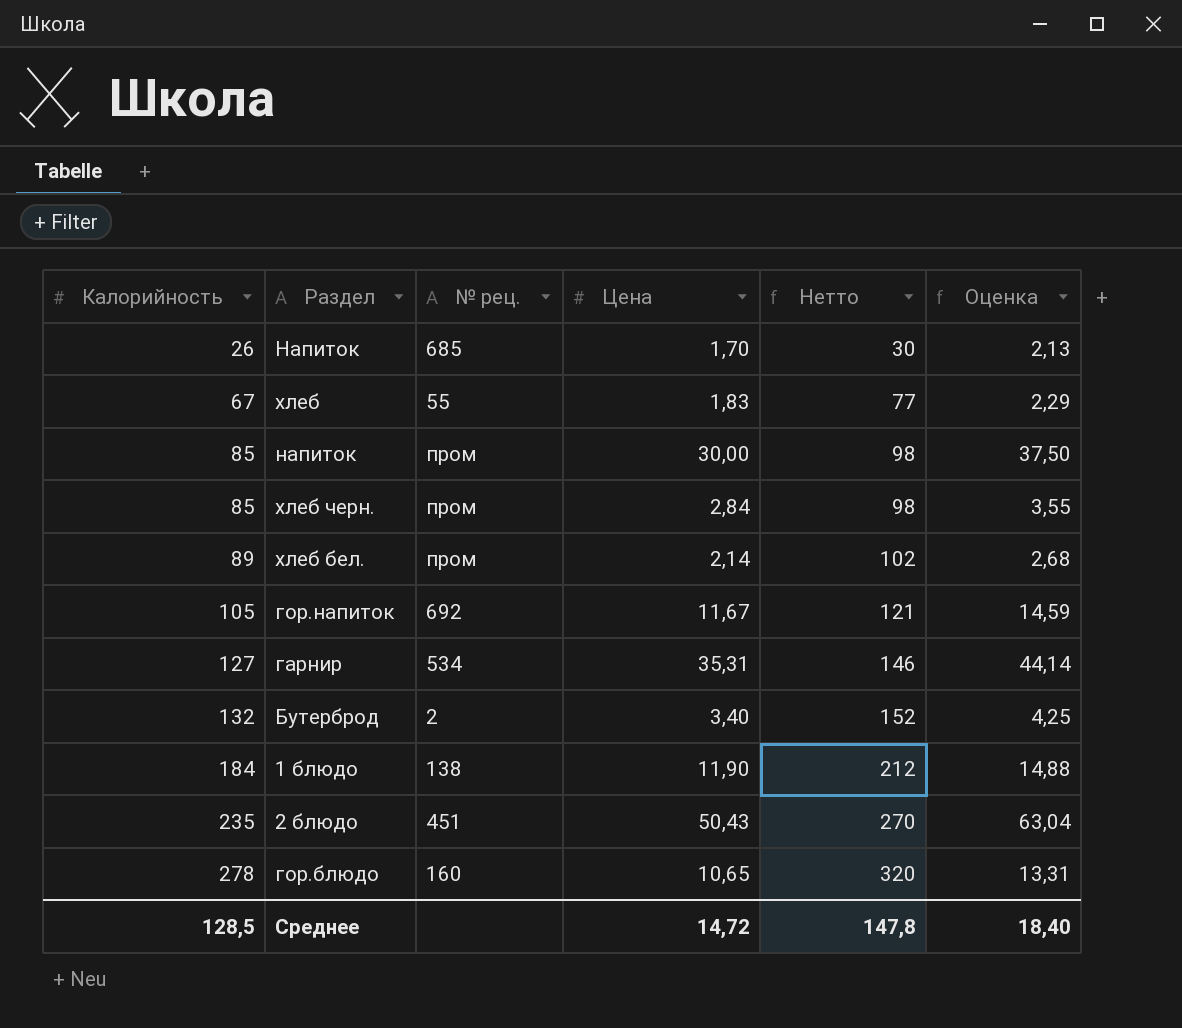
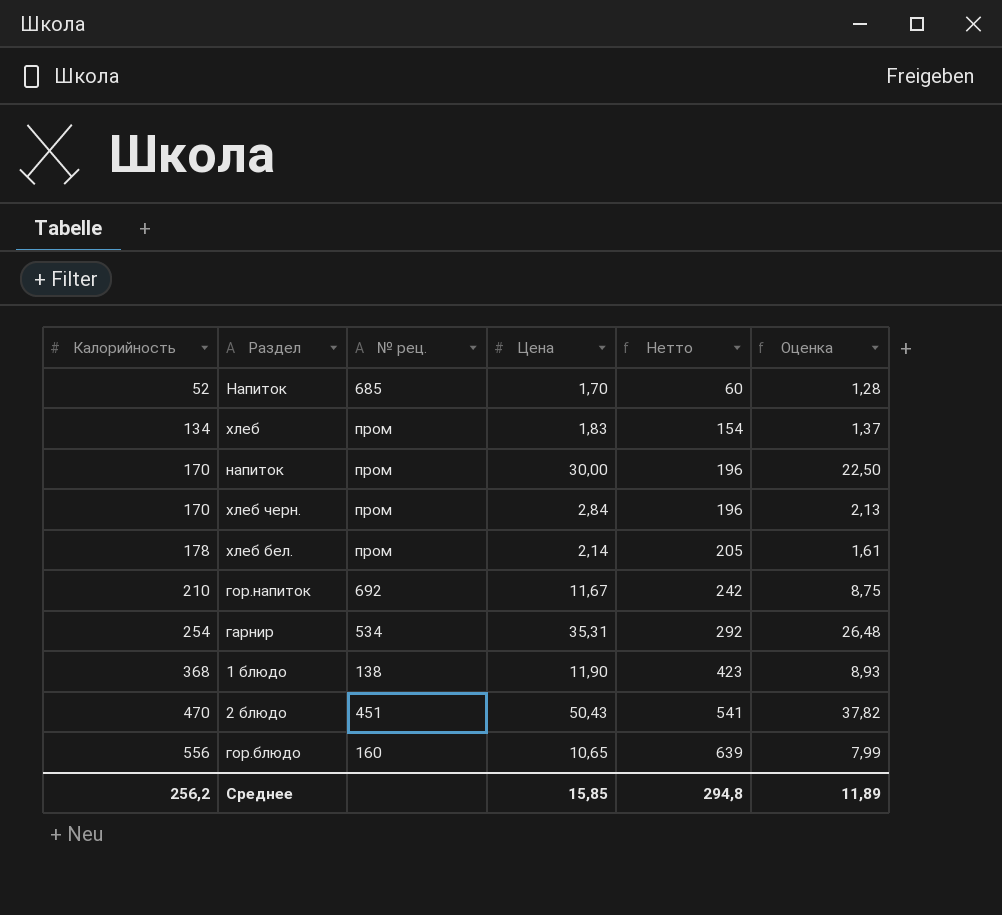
column Оценка | formula: [Цена] * 1,25 -> [Цена] * 0,75
row Бутерброд: 132 | 2 | 3,40 | 152 | 4,25 -> none
Напиток | Калорийность: 26 -> 52
Напиток | Нетто: 30 -> 60
хлеб | Калорийность: 67 -> 134
хлеб | № рец.: 55 -> пром
хлеб | Нетто: 77 -> 154
напиток | Калорийность: 85 -> 170
напиток | Нетто: 98 -> 196
хлеб черн. | Калорийность: 85 -> 170
хлеб черн. | Нетто: 98 -> 196
хлеб бел. | Калорийность: 89 -> 178
хлеб бел. | Нетто: 102 -> 205
гор.напиток | Калорийность: 105 -> 210
гор.напиток | Нетто: 121 -> 242
гарнир | Калорийность: 127 -> 254
гарнир | Нетто: 146 -> 292
1 блюдо | Калорийность: 184 -> 368
1 блюдо | Нетто: 212 -> 423
2 блюдо | Калорийность: 235 -> 470
2 блюдо | Нетто: 270 -> 541
гор.блюдо | Калорийность: 278 -> 556
гор.блюдо | Нетто: 320 -> 639
Среднее | Калорийность: 128,5 -> 256,2
Среднее | Цена: 14,72 -> 15,85
Среднее | Нетто: 147,8 -> 294,8
Среднее | Оценка: 18,40 -> 11,89

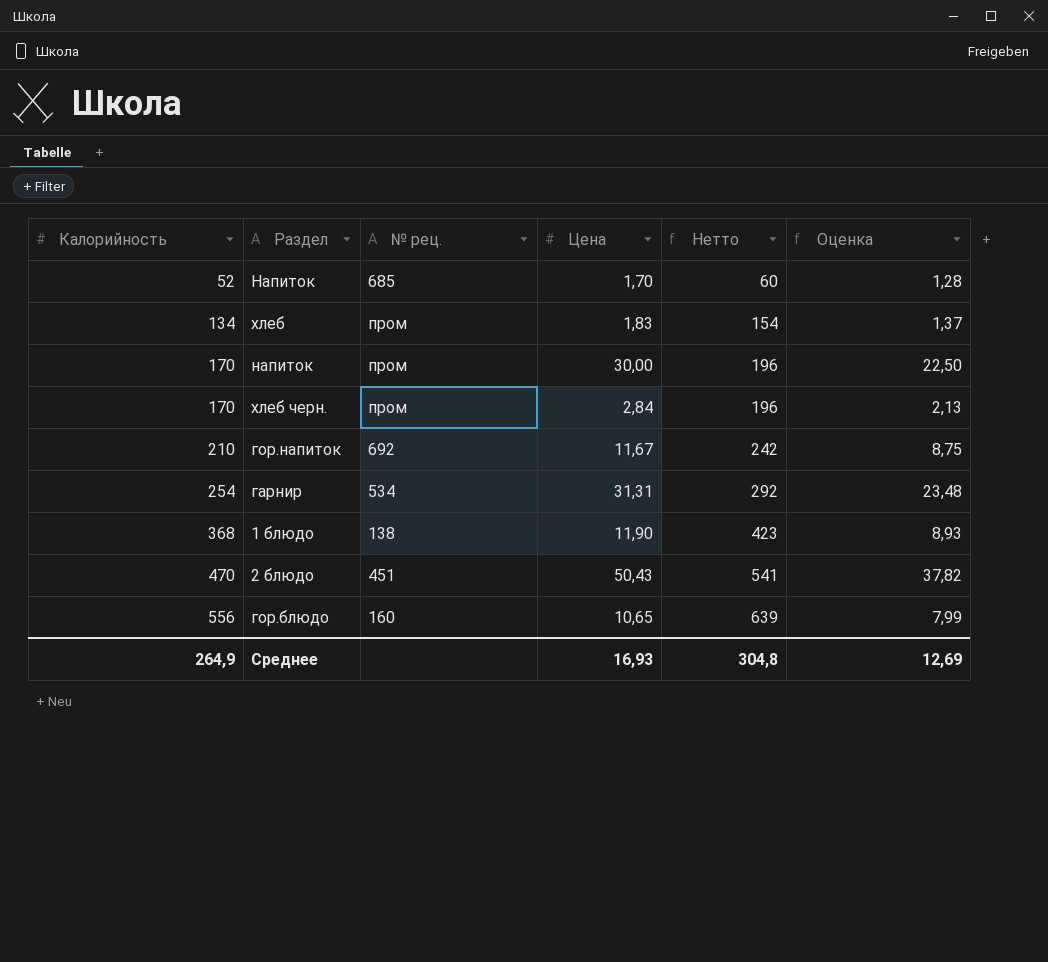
row хлеб бел.: 178 | пром | 2,14 | 205 | 1,61 -> none
гарнир | Цена: 35,31 -> 31,31
гарнир | Оценка: 26,48 -> 23,48
Среднее | Калорийность: 256,2 -> 264,9
Среднее | Цена: 15,85 -> 16,93
Среднее | Нетто: 294,8 -> 304,8
Среднее | Оценка: 11,89 -> 12,69

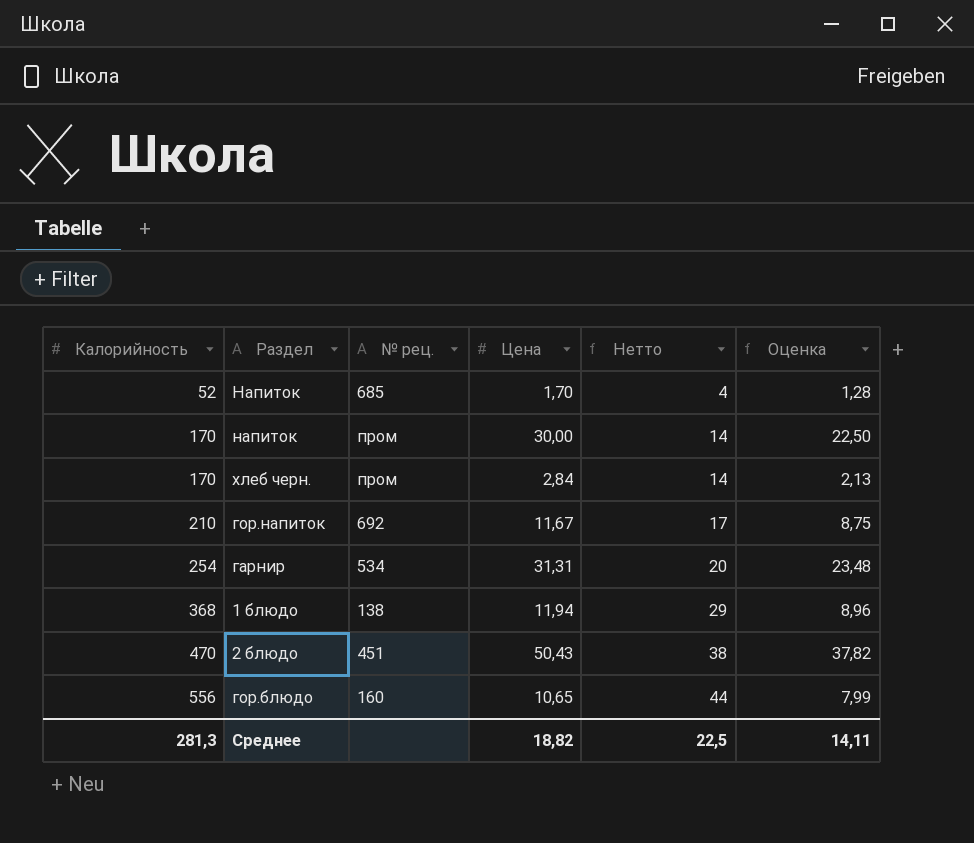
column Нетто | formula: [Калорийность] * 1,15 -> [Калорийность] * 0,08
row хлеб: 134 | пром | 1,83 | 154 | 1,37 -> none
1 блюдо | Цена: 11,90 -> 11,94
1 блюдо | Оценка: 8,93 -> 8,96
Среднее | Калорийность: 264,9 -> 281,3
Среднее | Цена: 16,93 -> 18,82
Среднее | Нетто: 304,8 -> 22,5
Среднее | Оценка: 12,69 -> 14,11

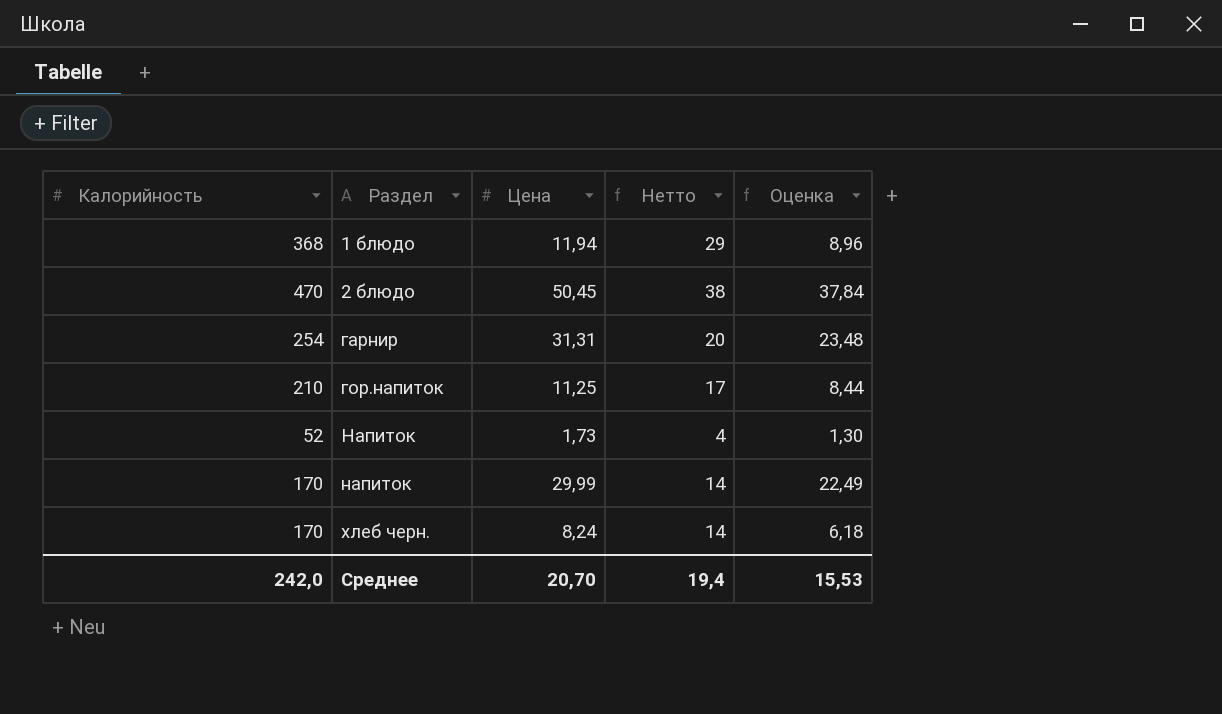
row order: Калорийность ascending -> Раздел ascending
column № рец. | position: 3 -> none
row гор.блюдо: 556 | 160 | 10,65 | 44 | 7,99 -> none
2 блюдо | Цена: 50,43 -> 50,45
2 блюдо | Оценка: 37,82 -> 37,84
гор.напиток | Цена: 11,67 -> 11,25
гор.напиток | Оценка: 8,75 -> 8,44
Напиток | Цена: 1,70 -> 1,73
Напиток | Оценка: 1,28 -> 1,30
напиток | Цена: 30,00 -> 29,99
напиток | Оценка: 22,50 -> 22,49
хлеб черн. | Цена: 2,84 -> 8,24
хлеб черн. | Оценка: 2,13 -> 6,18
Среднее | Калорийность: 281,3 -> 242,0
Среднее | Цена: 18,82 -> 20,70
Среднее | Нетто: 22,5 -> 19,4
Среднее | Оценка: 14,11 -> 15,53

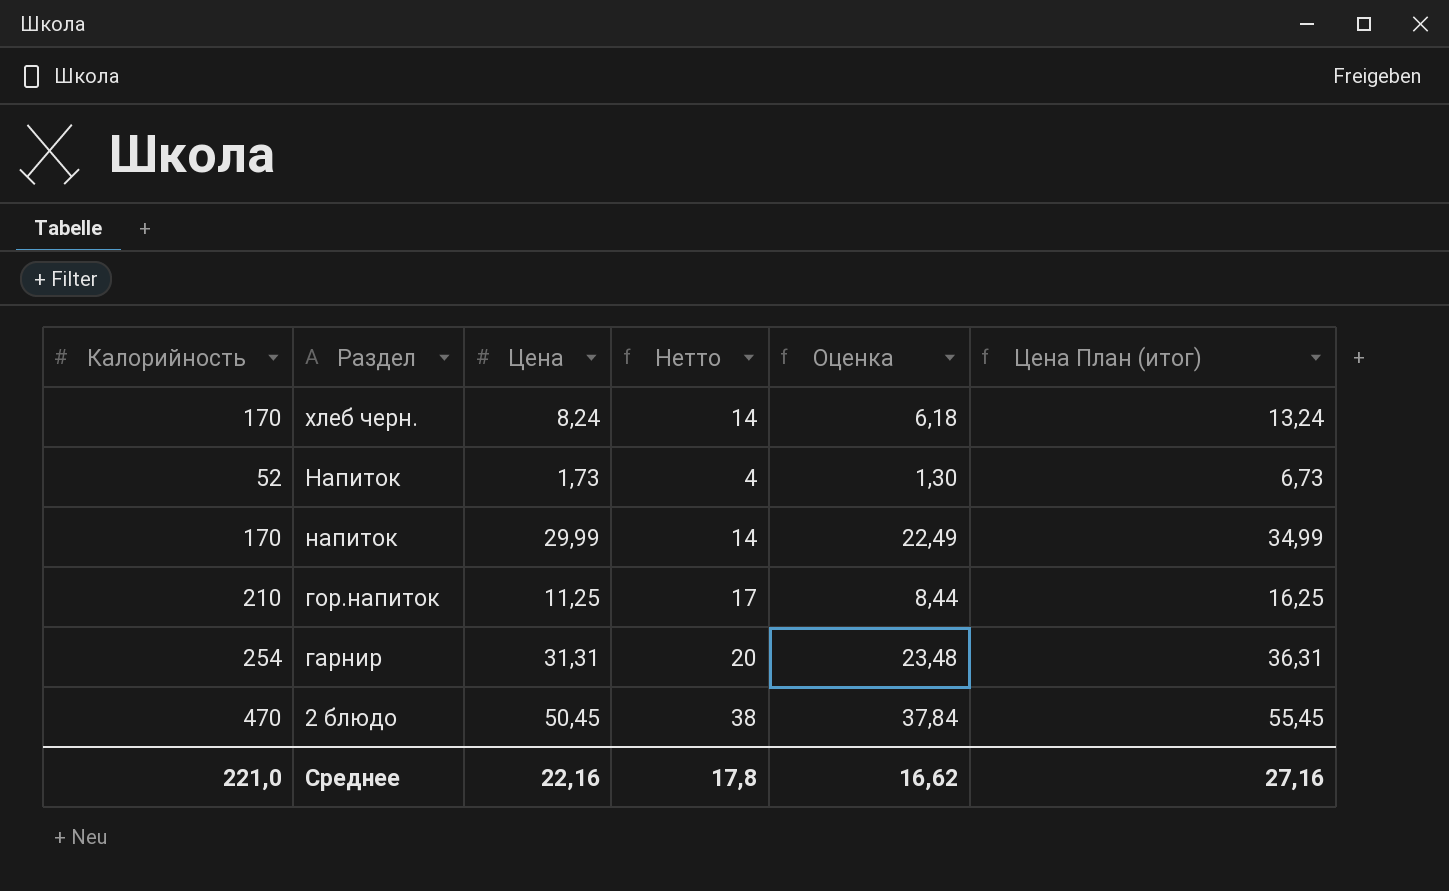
row order: Раздел ascending -> Раздел descending
column Цена План (итог) | formula: none -> [Цена] + 5
row 1 блюдо: 368 | 11,94 | 29 | 8,96 -> none
Среднее | Калорийность: 242,0 -> 221,0
Среднее | Цена: 20,70 -> 22,16
Среднее | Нетто: 19,4 -> 17,8
Среднее | Оценка: 15,53 -> 16,62

